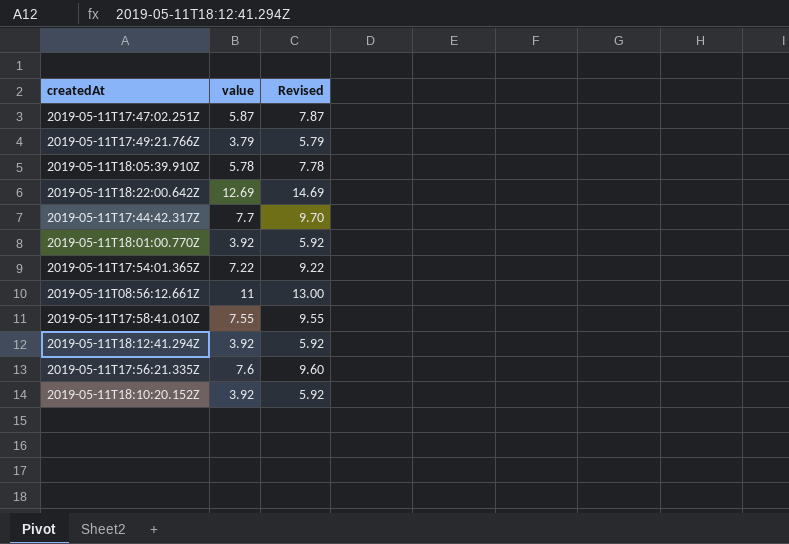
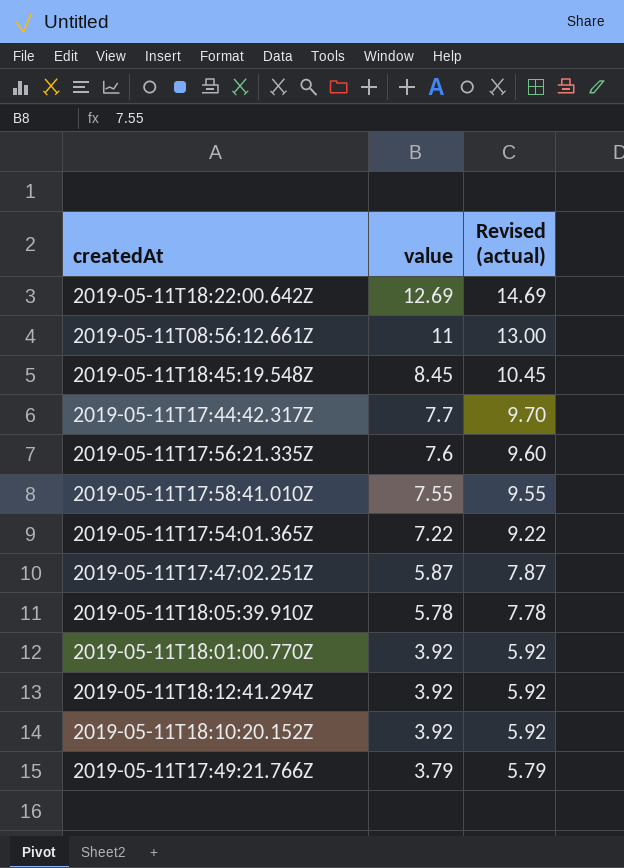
row order: none -> value descending
column name: Revised -> Revised (actual)
row 2019-05-11T18:45:19.548Z: none -> 8.45 | 10.45

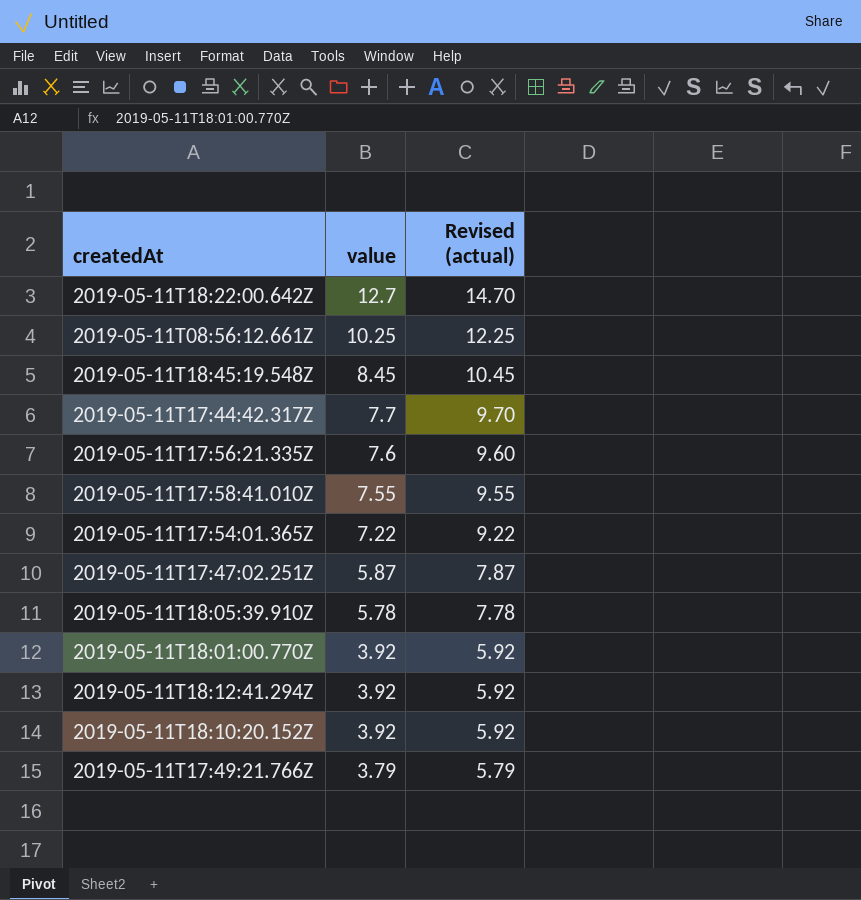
2019-05-11T18:22:00.642Z | value: 12.69 -> 12.7
2019-05-11T18:22:00.642Z | Revised (actual): 14.69 -> 14.70
2019-05-11T08:56:12.661Z | value: 11 -> 10.25
2019-05-11T08:56:12.661Z | Revised (actual): 13.00 -> 12.25

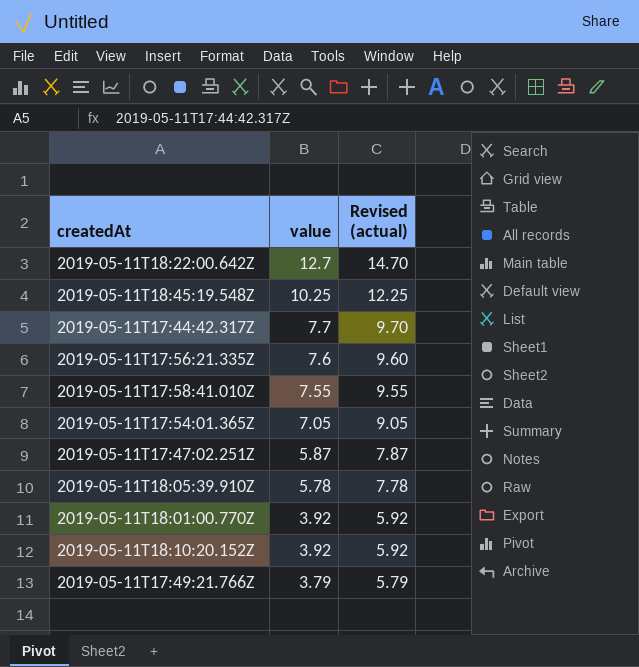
row 2019-05-11T08:56:12.661Z: 10.25 | 12.25 -> none
row 2019-05-11T18:12:41.294Z: 3.92 | 5.92 -> none
2019-05-11T18:45:19.548Z | value: 8.45 -> 10.25
2019-05-11T18:45:19.548Z | Revised (actual): 10.45 -> 12.25
2019-05-11T17:54:01.365Z | value: 7.22 -> 7.05
2019-05-11T17:54:01.365Z | Revised (actual): 9.22 -> 9.05

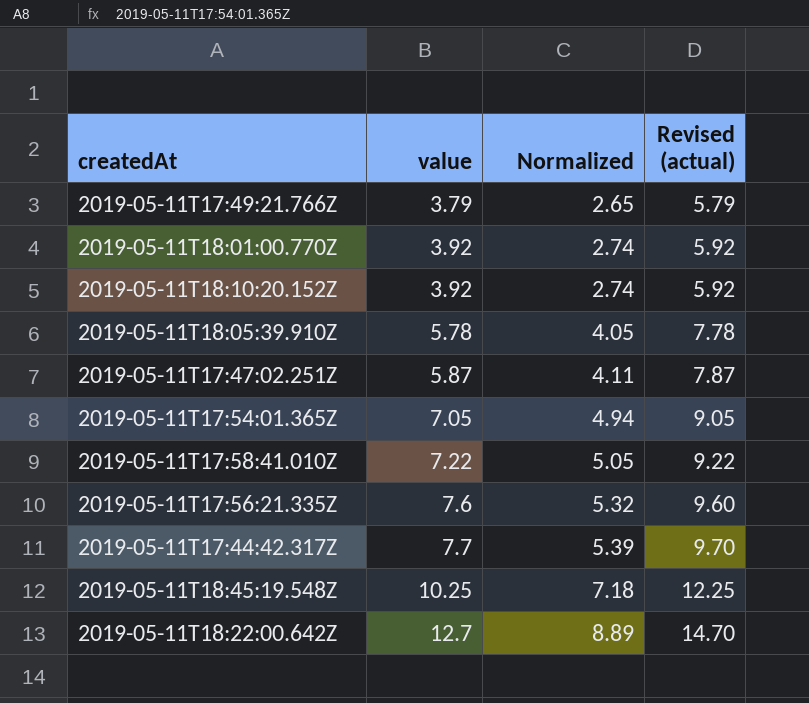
row order: value descending -> value ascending
column Normalized | formula: none -> [value] * 0.7
2019-05-11T17:58:41.010Z | value: 7.55 -> 7.22
2019-05-11T17:58:41.010Z | Revised (actual): 9.55 -> 9.22

